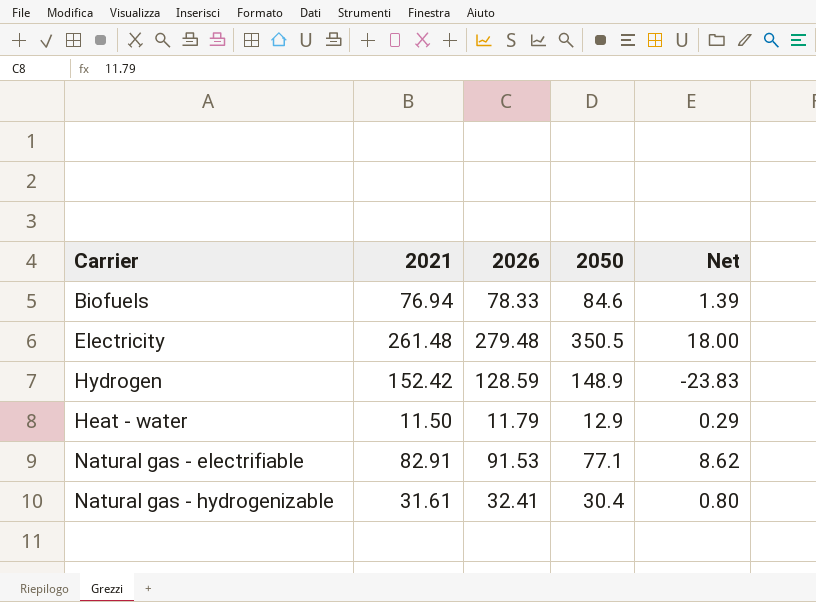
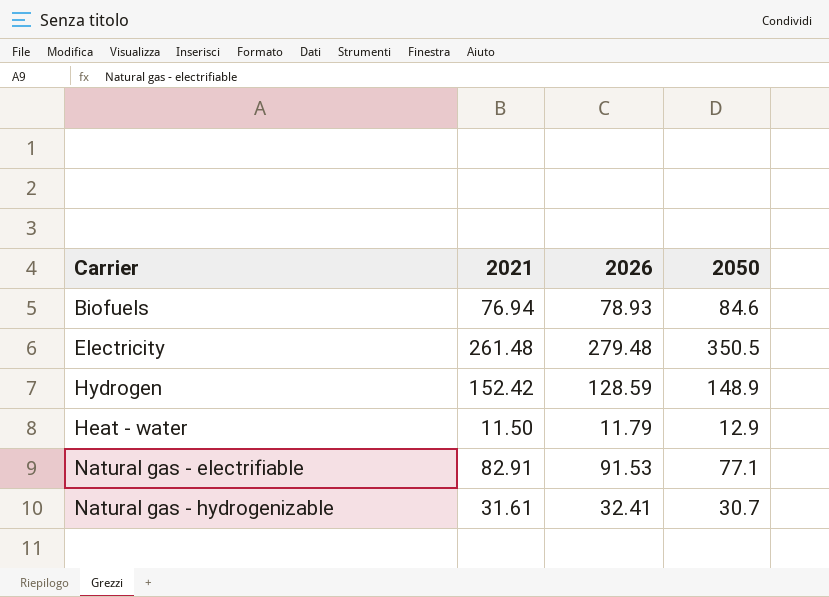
column Net | formula: [2026] - [2021] -> none
Biofuels | 2026: 78.33 -> 78.93
Natural gas - hydrogenizable | 2050: 30.4 -> 30.7

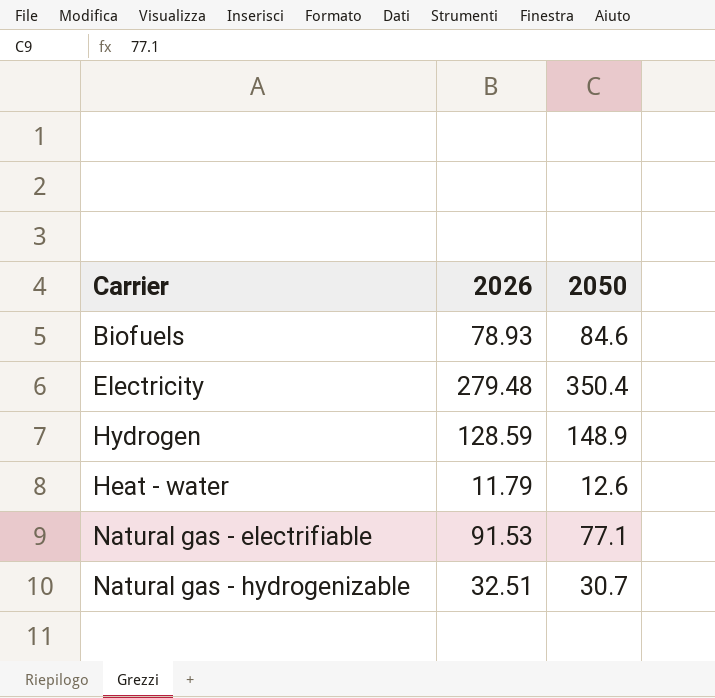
column 2021 | position: 2 -> none
Electricity | 2050: 350.5 -> 350.4
Heat - water | 2050: 12.9 -> 12.6
Natural gas - hydrogenizable | 2026: 32.41 -> 32.51

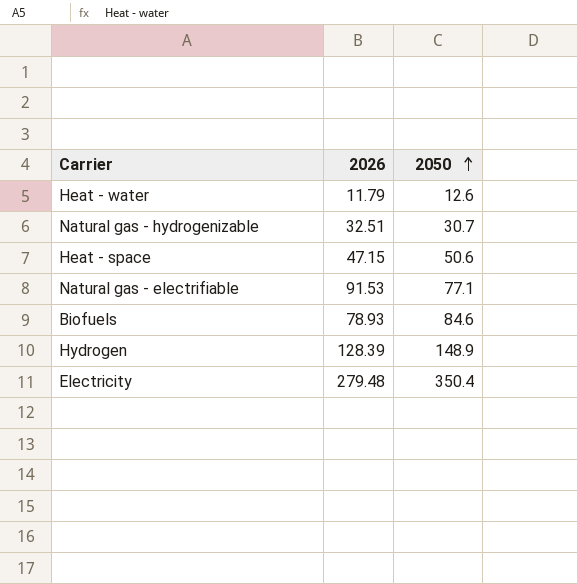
row order: none -> 2050 ascending
row Heat - space: none -> 47.15 | 50.6
Hydrogen | 2026: 128.59 -> 128.39

